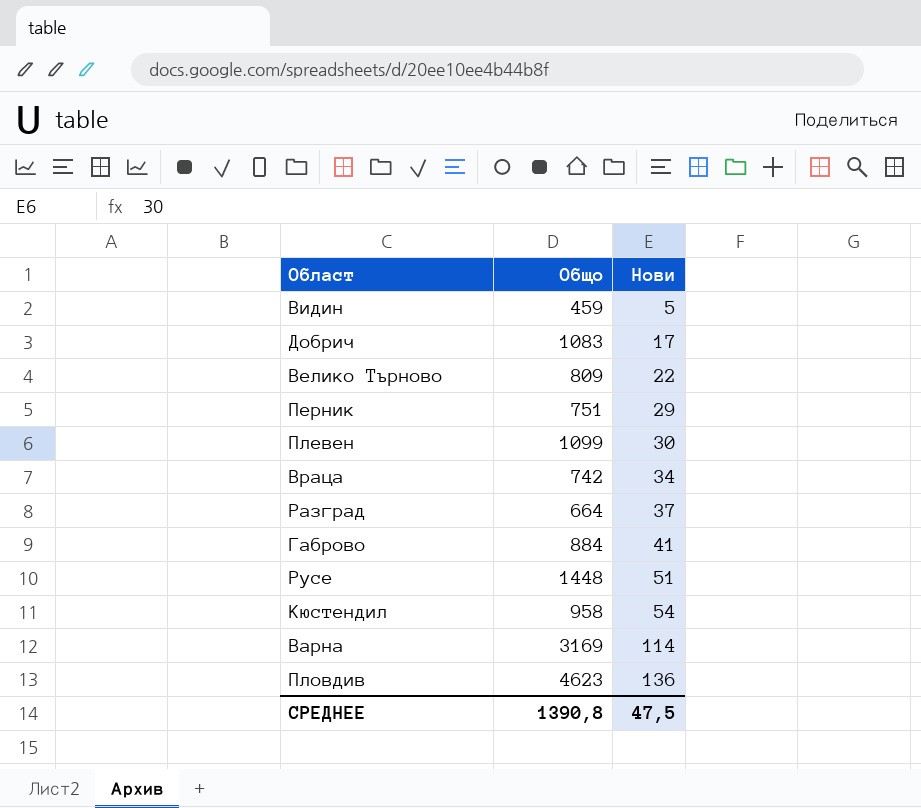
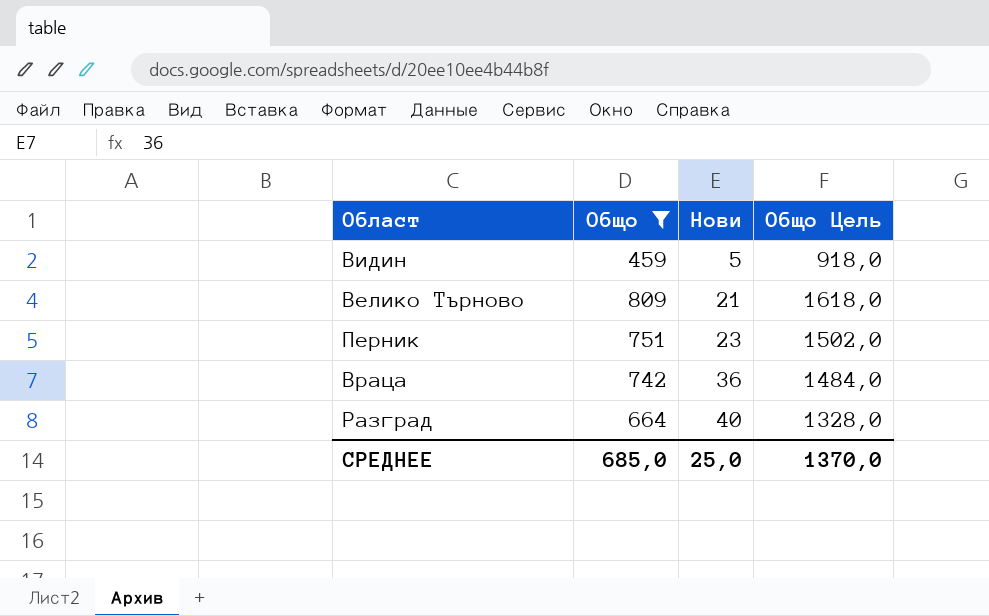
filter: none -> Общо <= 809
column Общо Цель | formula: none -> [Общо] * 2
Велико Търново | Нови: 22 -> 21
Перник | Нови: 29 -> 23
Враца | Нови: 34 -> 36
Разград | Нови: 37 -> 40
СРЕДНЕЕ | Общо: 1390,8 -> 685,0
СРЕДНЕЕ | Нови: 47,5 -> 25,0

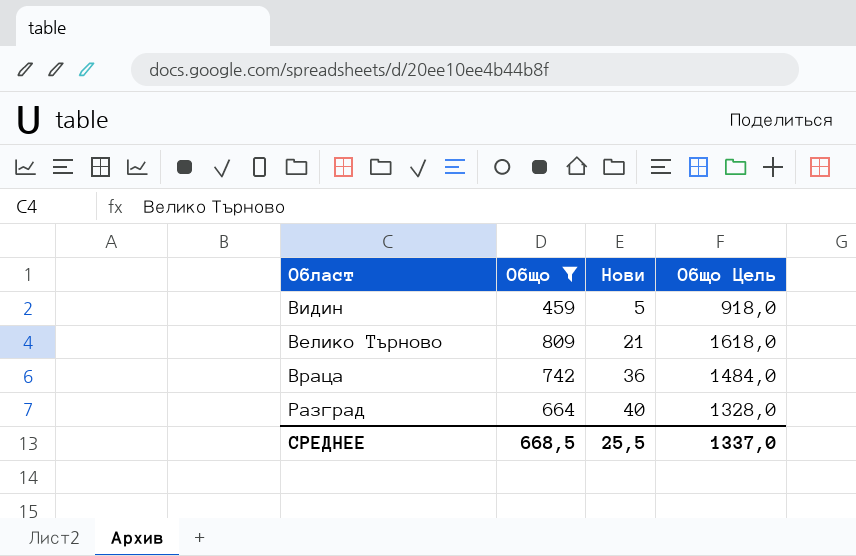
row Перник: 751 | 23 | 1502,0 -> none
СРЕДНЕЕ | Общо: 685,0 -> 668,5
СРЕДНЕЕ | Нови: 25,0 -> 25,5
СРЕДНЕЕ | Общо Цель: 1370,0 -> 1337,0

